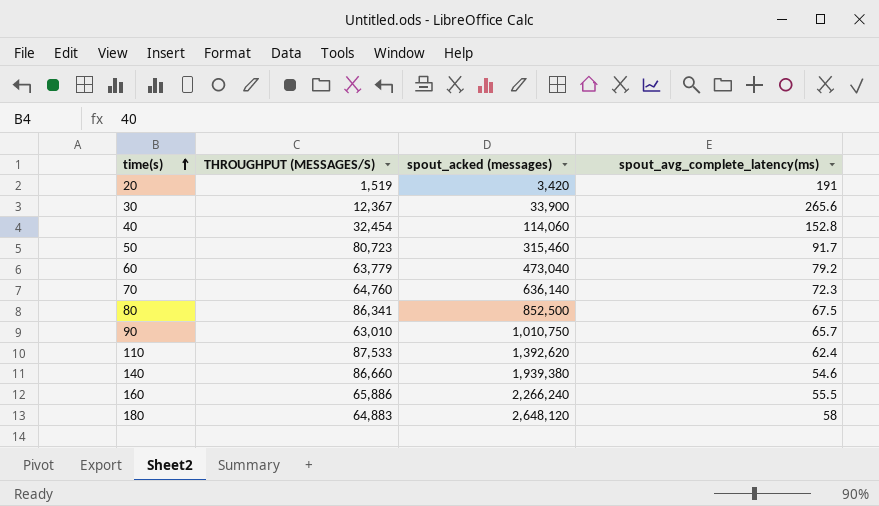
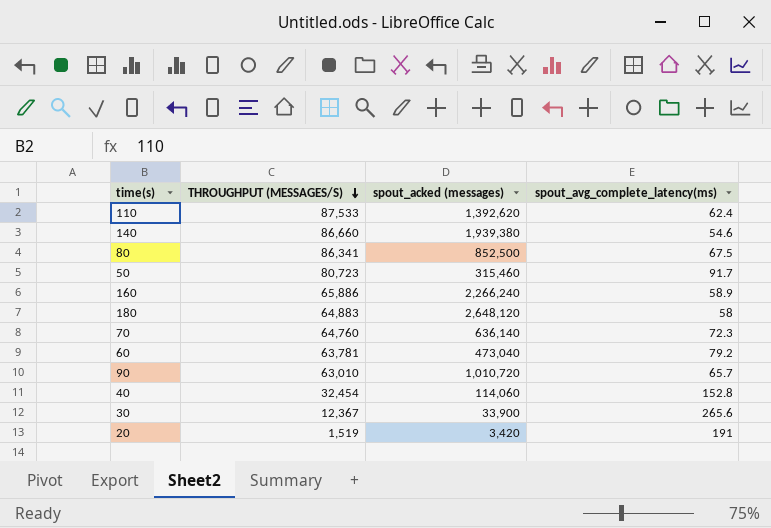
row order: time(s) ascending -> THROUGHPUT (MESSAGES/S) descending
160 | spout_avg_complete_latency(ms): 55.5 -> 58.9
60 | THROUGHPUT (MESSAGES/S): 63,779 -> 63,781
90 | spout_acked (messages): 1,010,750 -> 1,010,720

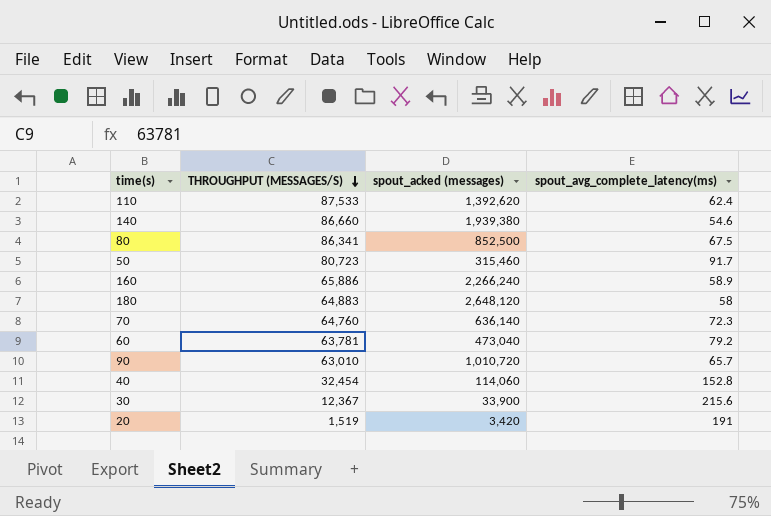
30 | spout_avg_complete_latency(ms): 265.6 -> 215.6

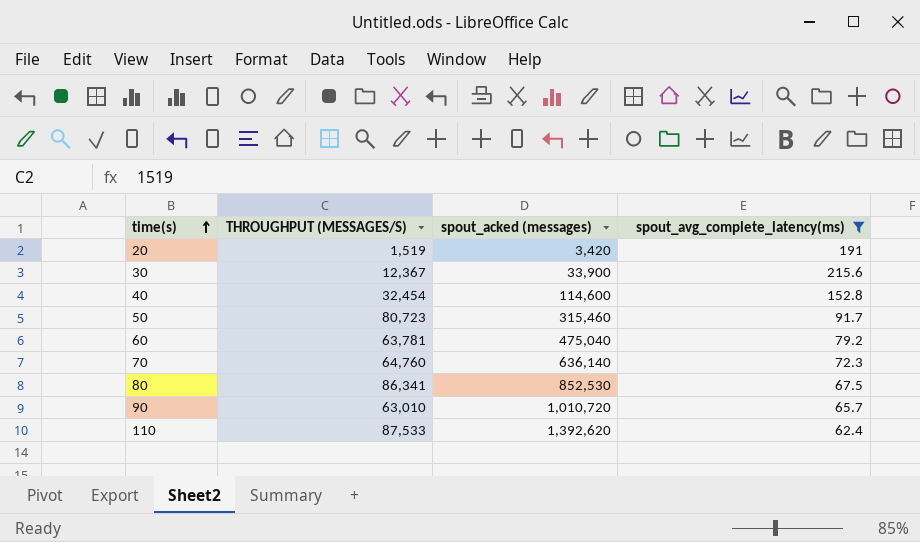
filter: none -> spout_avg_complete_latency(ms) >= 62.4
row order: THROUGHPUT (MESSAGES/S) descending -> time(s) ascending
40 | spout_acked (messages): 114,060 -> 114,600
60 | spout_acked (messages): 473,040 -> 475,040
80 | spout_acked (messages): 852,500 -> 852,530

